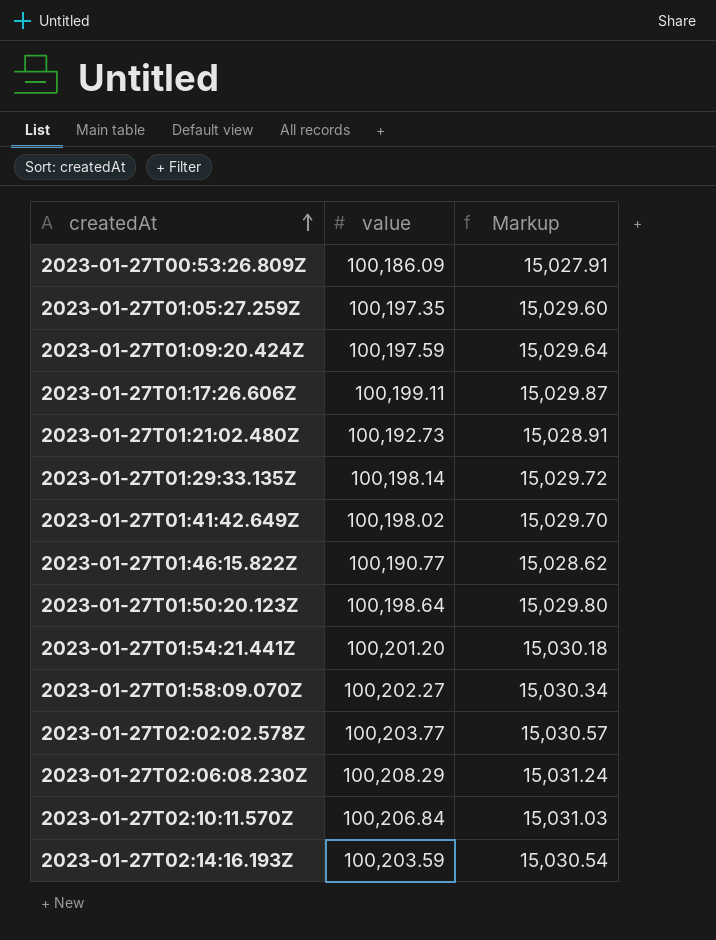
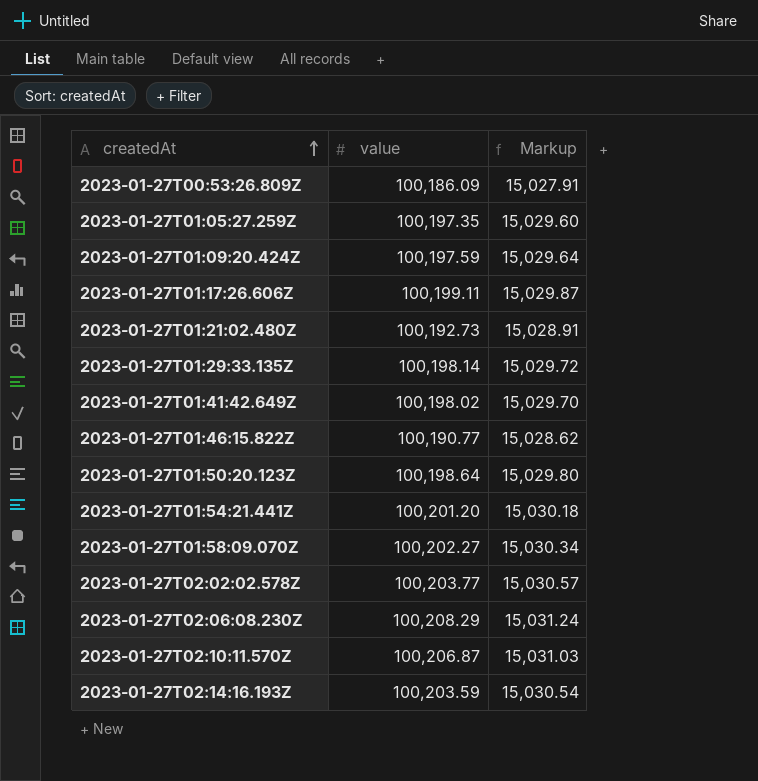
2023-01-27T02:10:11.570Z | value: 100,206.84 -> 100,206.87

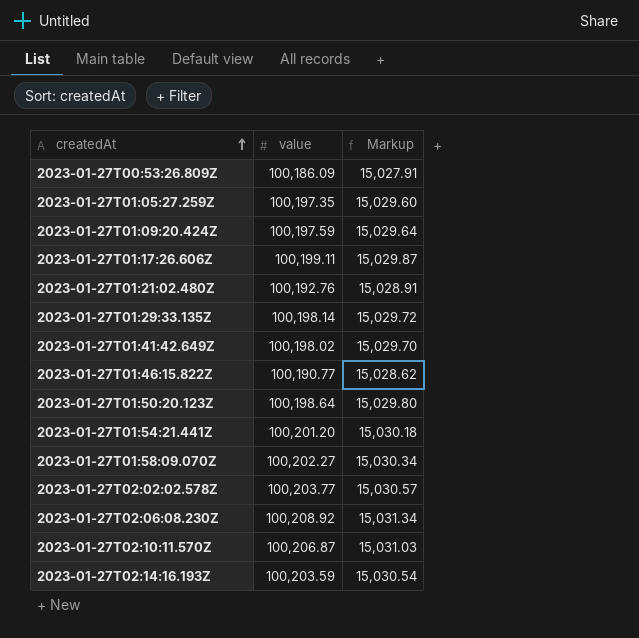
2023-01-27T01:21:02.480Z | value: 100,192.73 -> 100,192.76
2023-01-27T02:06:08.230Z | value: 100,208.29 -> 100,208.92
2023-01-27T02:06:08.230Z | Markup: 15,031.24 -> 15,031.34

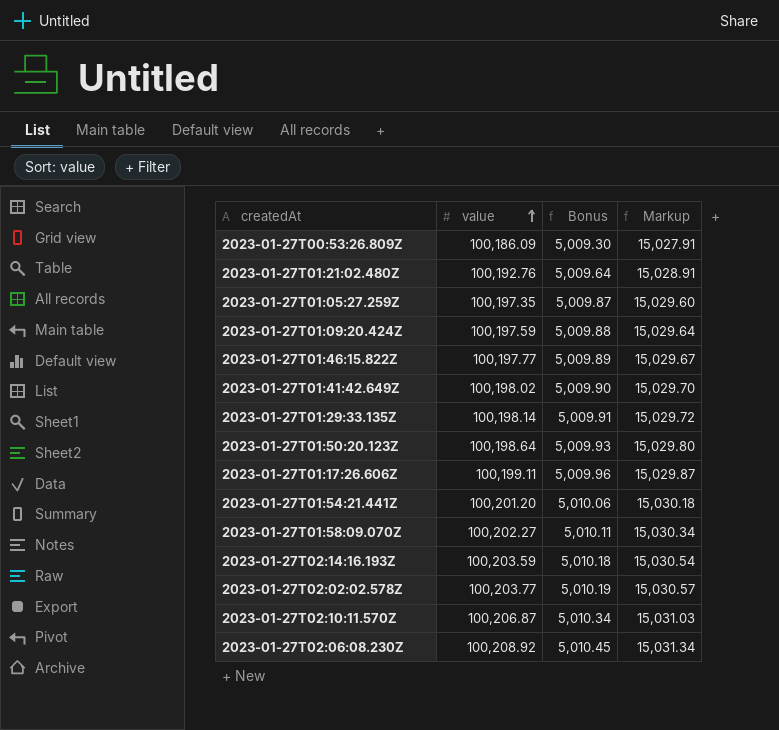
row order: createdAt ascending -> value ascending
column Bonus | formula: none -> [value] * 0.05
2023-01-27T01:46:15.822Z | value: 100,190.77 -> 100,197.77
2023-01-27T01:46:15.822Z | Markup: 15,028.62 -> 15,029.67

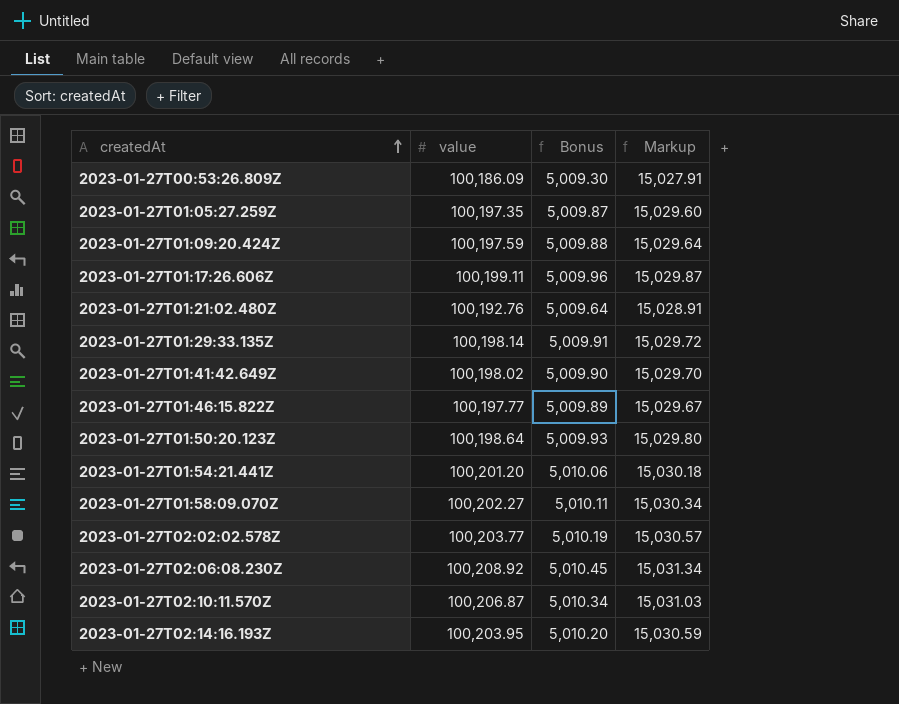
row order: value ascending -> createdAt ascending
2023-01-27T02:14:16.193Z | value: 100,203.59 -> 100,203.95
2023-01-27T02:14:16.193Z | Bonus: 5,010.18 -> 5,010.20
2023-01-27T02:14:16.193Z | Markup: 15,030.54 -> 15,030.59

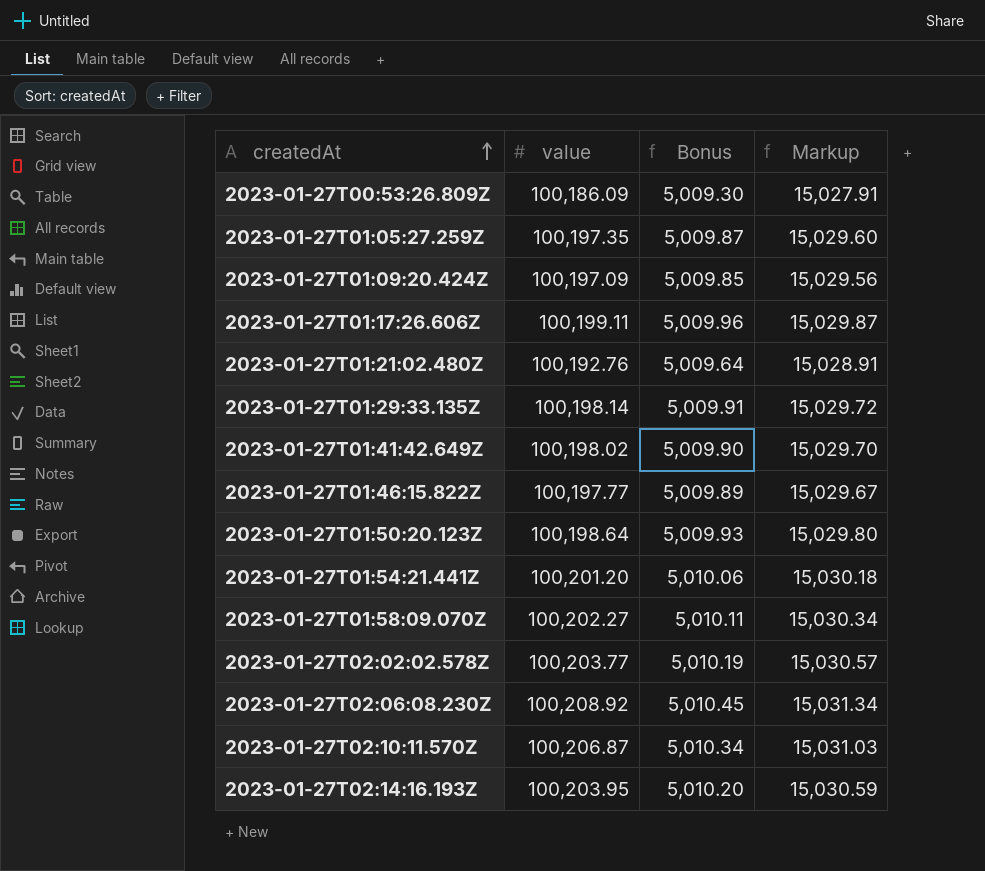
2023-01-27T01:09:20.424Z | value: 100,197.59 -> 100,197.09
2023-01-27T01:09:20.424Z | Bonus: 5,009.88 -> 5,009.85
2023-01-27T01:09:20.424Z | Markup: 15,029.64 -> 15,029.56

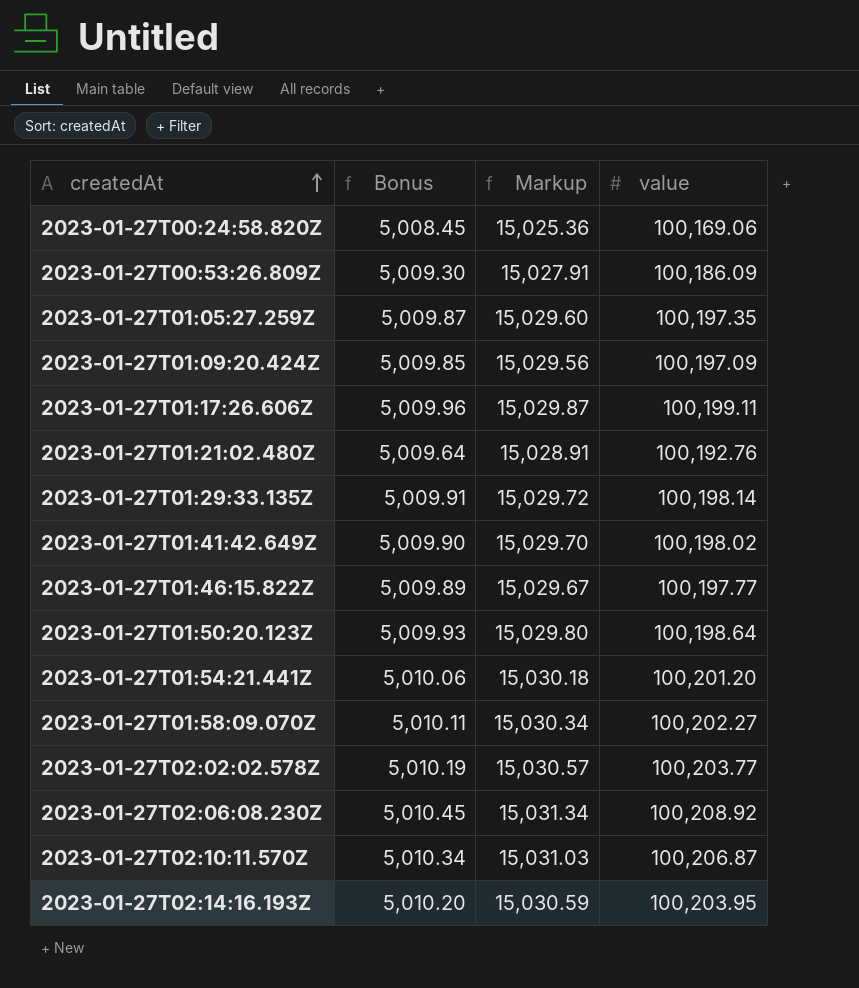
column value | position: 2 -> 4
row 2023-01-27T00:24:58.820Z: none -> 5,008.45 | 15,025.36 | 100,169.06

